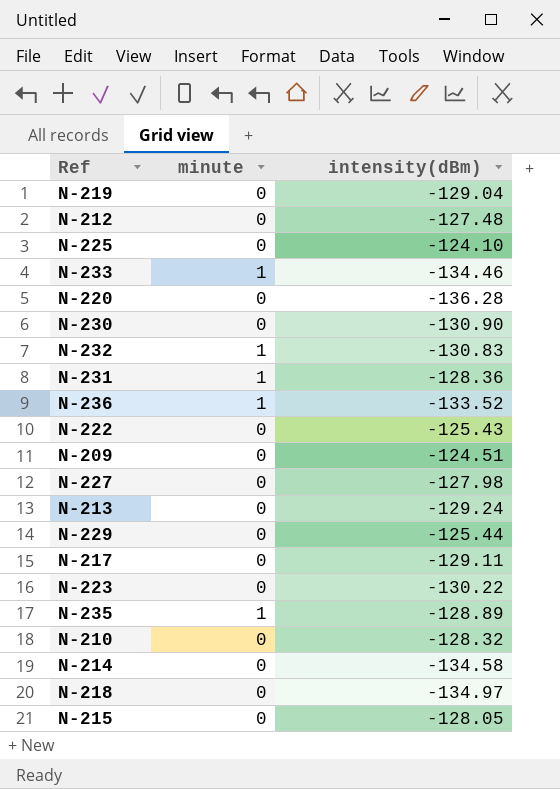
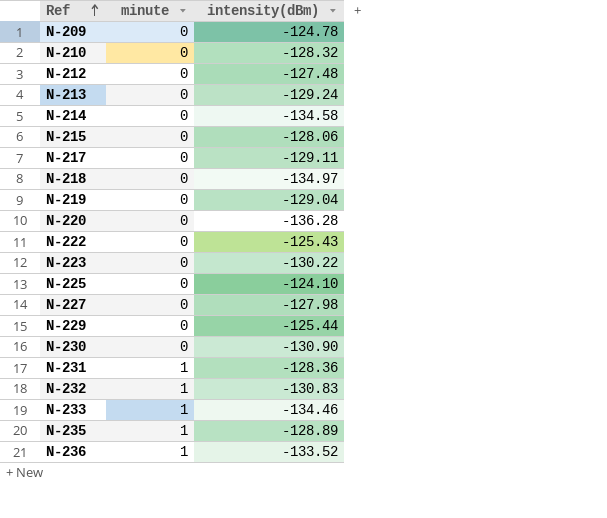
row order: none -> Ref ascending
N-209 | intensity(dBm): -124.51 -> -124.78
N-215 | intensity(dBm): -128.05 -> -128.06

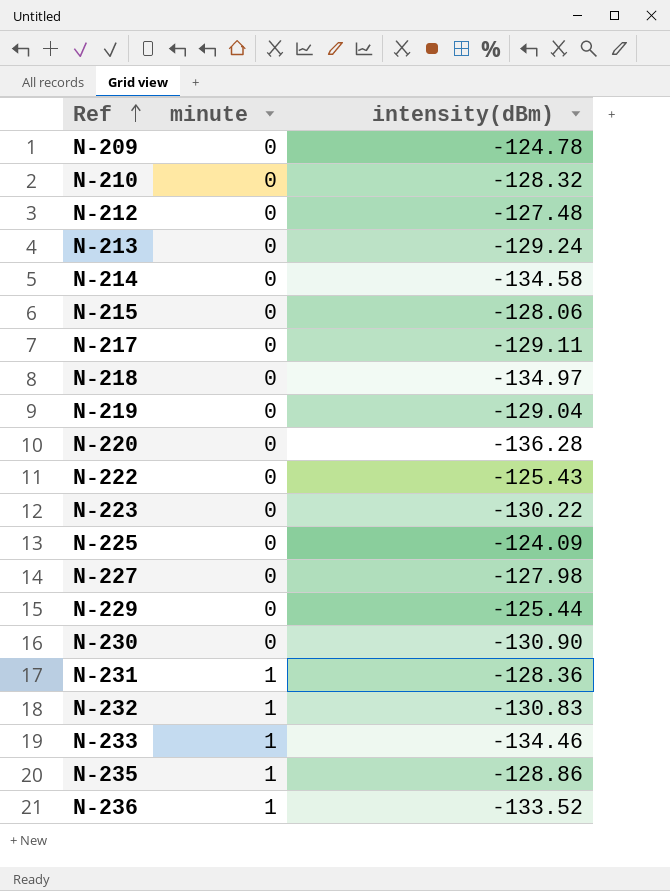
N-225 | intensity(dBm): -124.10 -> -124.09
N-235 | intensity(dBm): -128.89 -> -128.86

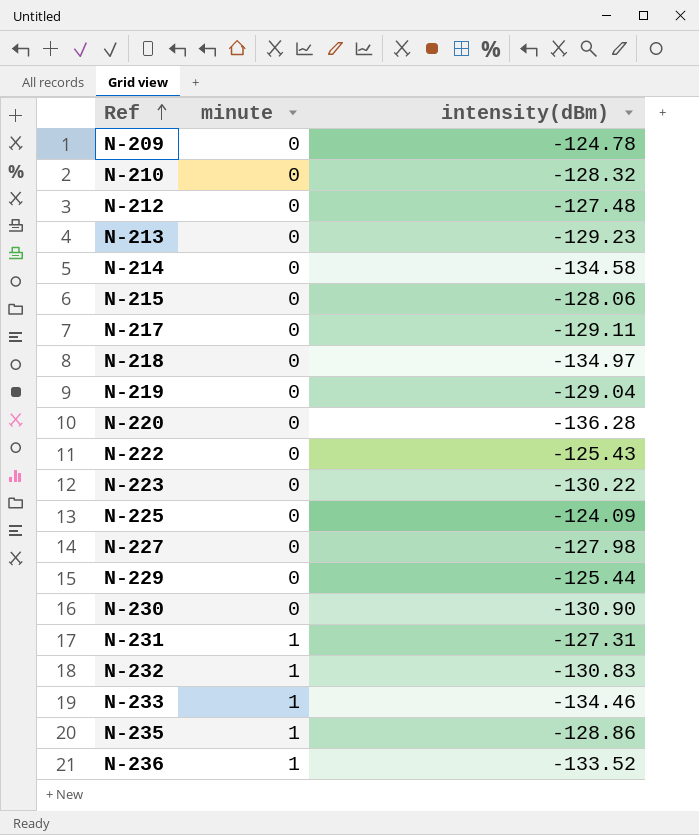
N-213 | intensity(dBm): -129.24 -> -129.23
N-231 | intensity(dBm): -128.36 -> -127.31

